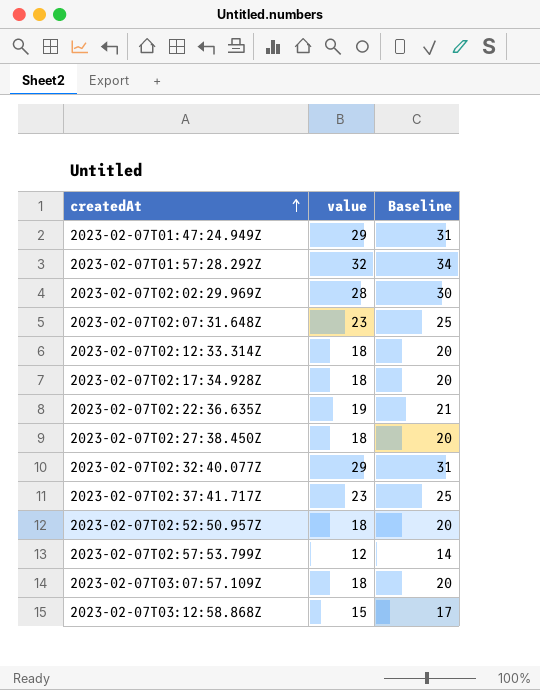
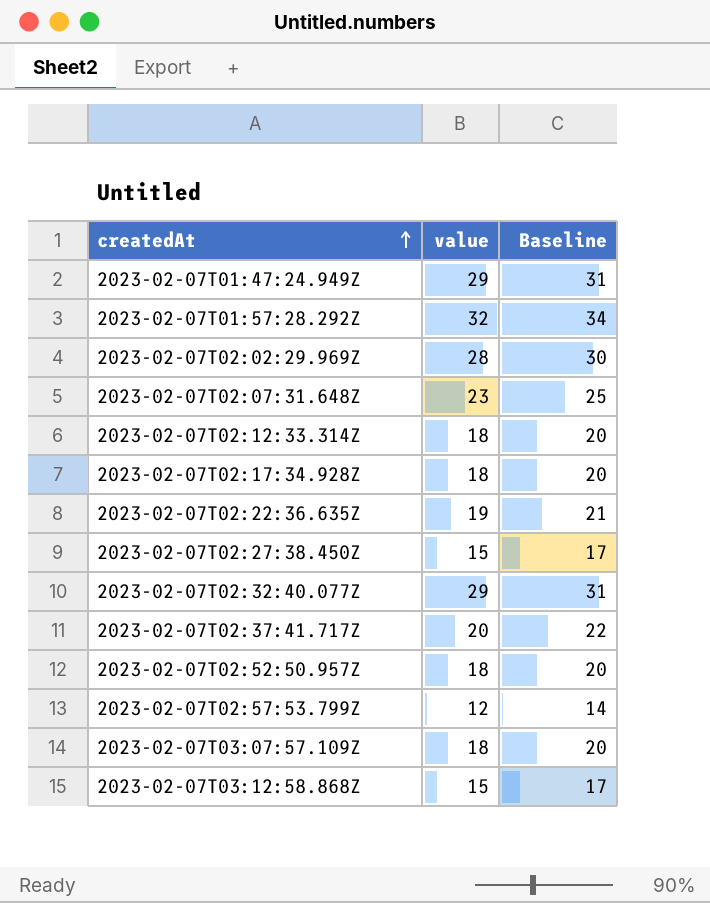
2023-02-07T02:27:38.450Z | value: 18 -> 15
2023-02-07T02:27:38.450Z | Baseline: 20 -> 17
2023-02-07T02:37:41.717Z | value: 23 -> 20
2023-02-07T02:37:41.717Z | Baseline: 25 -> 22

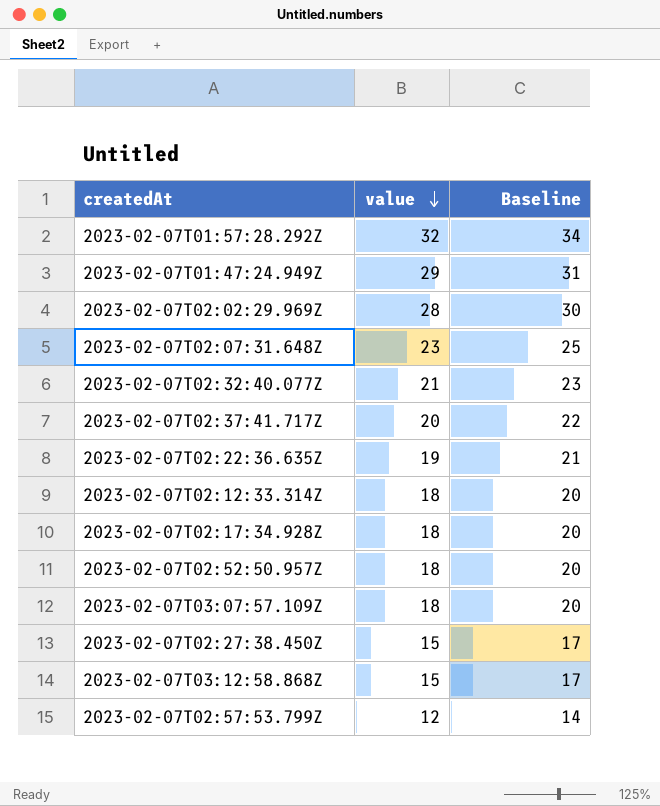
row order: createdAt ascending -> value descending
2023-02-07T02:32:40.077Z | value: 29 -> 21
2023-02-07T02:32:40.077Z | Baseline: 31 -> 23

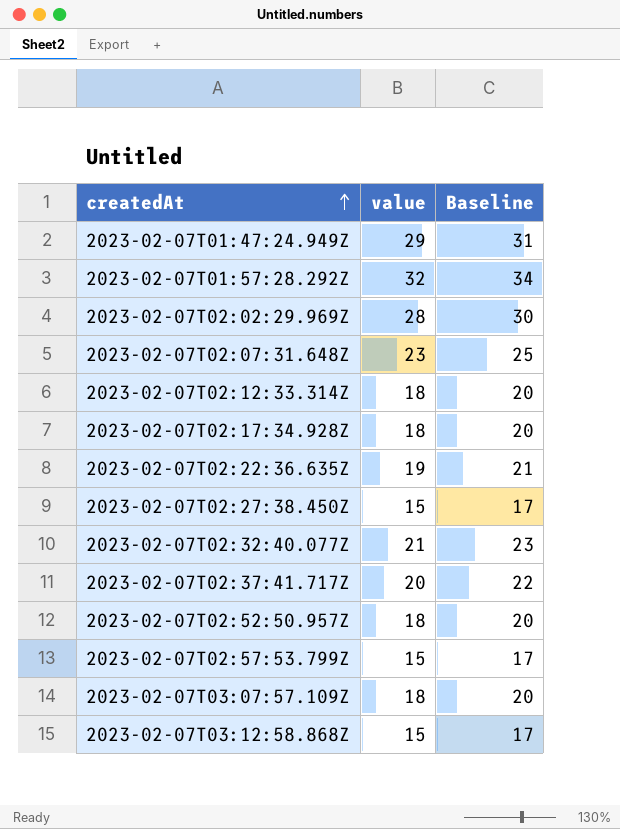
row order: value descending -> createdAt ascending
2023-02-07T02:57:53.799Z | value: 12 -> 15
2023-02-07T02:57:53.799Z | Baseline: 14 -> 17

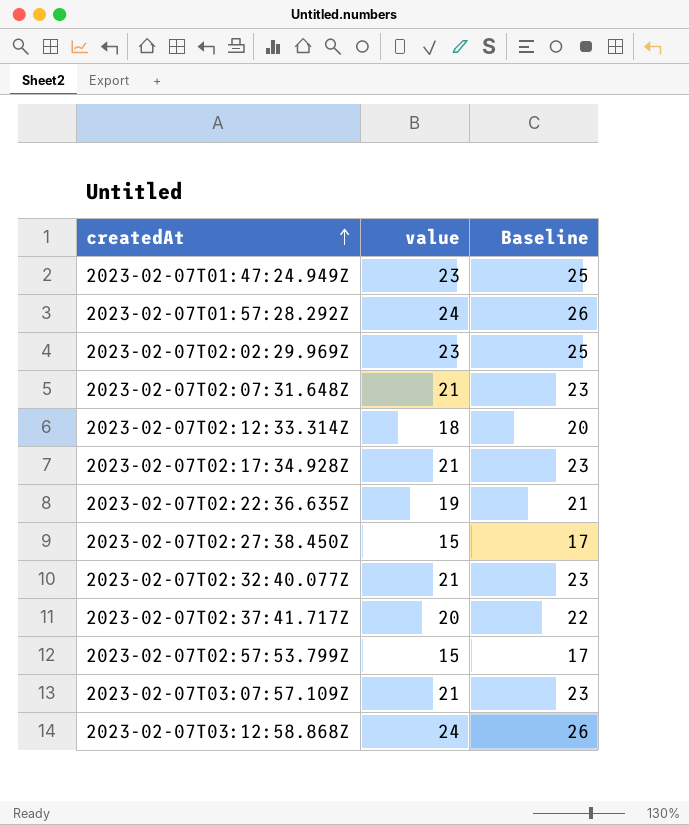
row 2023-02-07T02:52:50.957Z: 18 | 20 -> none
2023-02-07T01:47:24.949Z | value: 29 -> 23
2023-02-07T01:47:24.949Z | Baseline: 31 -> 25
2023-02-07T01:57:28.292Z | value: 32 -> 24
2023-02-07T01:57:28.292Z | Baseline: 34 -> 26
2023-02-07T02:02:29.969Z | value: 28 -> 23
2023-02-07T02:02:29.969Z | Baseline: 30 -> 25
2023-02-07T02:07:31.648Z | value: 23 -> 21
2023-02-07T02:07:31.648Z | Baseline: 25 -> 23
2023-02-07T02:17:34.928Z | value: 18 -> 21
2023-02-07T02:17:34.928Z | Baseline: 20 -> 23
2023-02-07T03:07:57.109Z | value: 18 -> 21
2023-02-07T03:07:57.109Z | Baseline: 20 -> 23
2023-02-07T03:12:58.868Z | value: 15 -> 24
2023-02-07T03:12:58.868Z | Baseline: 17 -> 26

